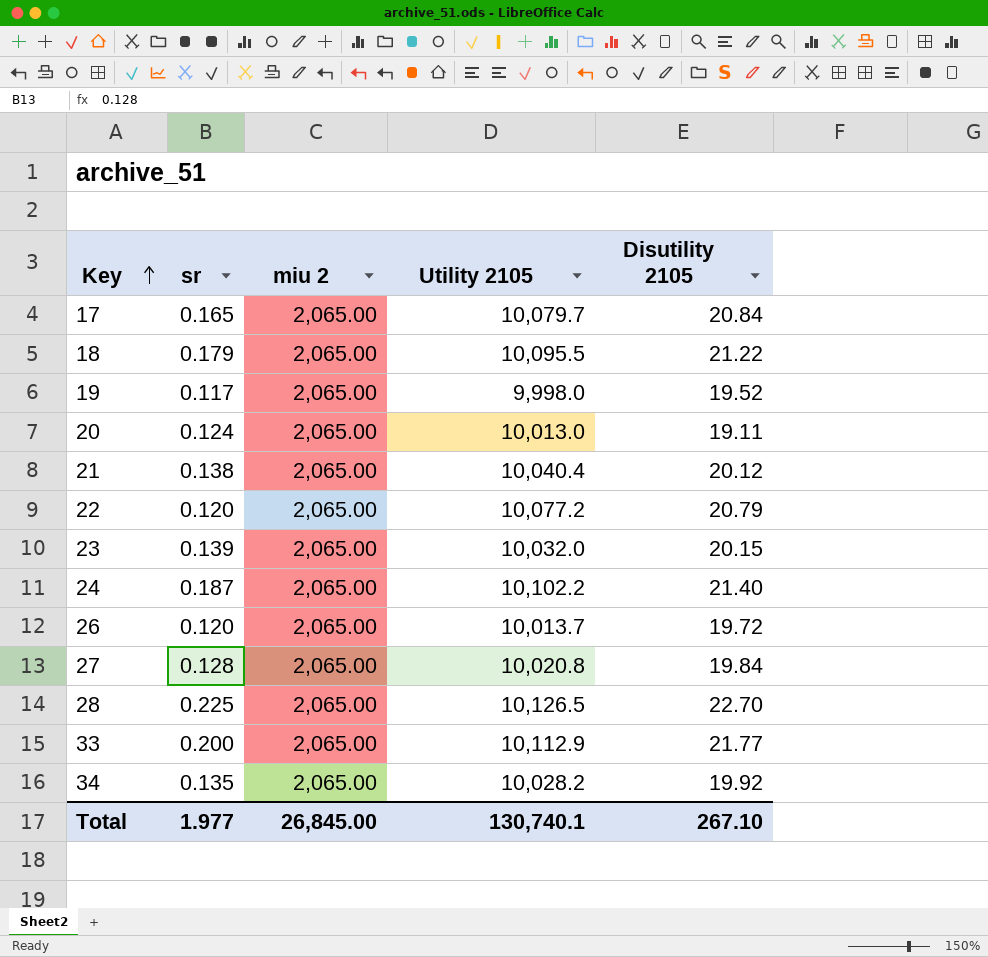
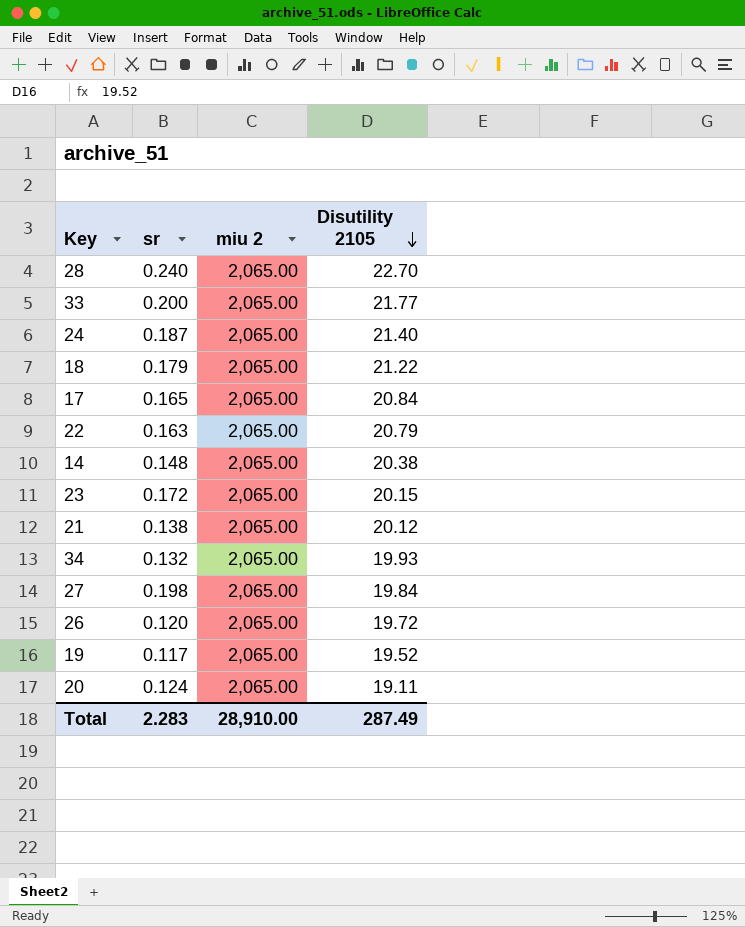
row order: Key ascending -> Disutility 2105 descending
column Utility 2105 | position: 4 -> none
28 | sr: 0.225 -> 0.240
22 | sr: 0.120 -> 0.163
row 14: none -> 0.148 | 2,065.00 | 20.38
23 | sr: 0.139 -> 0.172
34 | sr: 0.135 -> 0.132
34 | Disutility 2105: 19.92 -> 19.93
27 | sr: 0.128 -> 0.198
Total | sr: 1.977 -> 2.283
Total | miu 2: 26,845.00 -> 28,910.00
Total | Disutility 2105: 267.10 -> 287.49

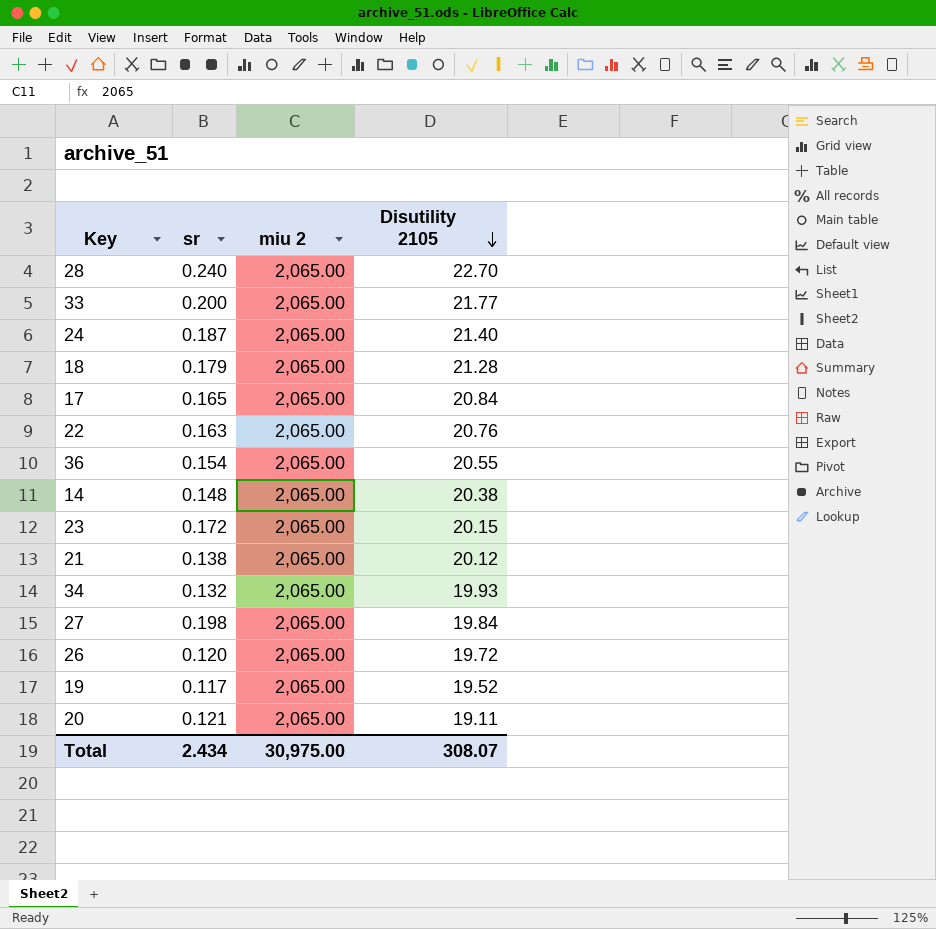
18 | Disutility 2105: 21.22 -> 21.28
22 | Disutility 2105: 20.79 -> 20.76
row 36: none -> 0.154 | 2,065.00 | 20.55
20 | sr: 0.124 -> 0.121
Total | sr: 2.283 -> 2.434
Total | miu 2: 28,910.00 -> 30,975.00
Total | Disutility 2105: 287.49 -> 308.07

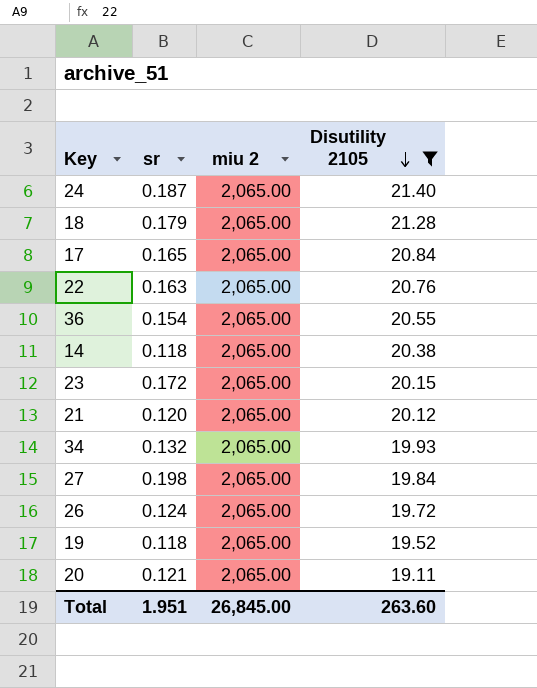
filter: none -> Disutility 2105 <= 21.40
14 | sr: 0.148 -> 0.118
21 | sr: 0.138 -> 0.120
26 | sr: 0.120 -> 0.124
19 | sr: 0.117 -> 0.118
Total | sr: 2.434 -> 1.951
Total | miu 2: 30,975.00 -> 26,845.00
Total | Disutility 2105: 308.07 -> 263.60

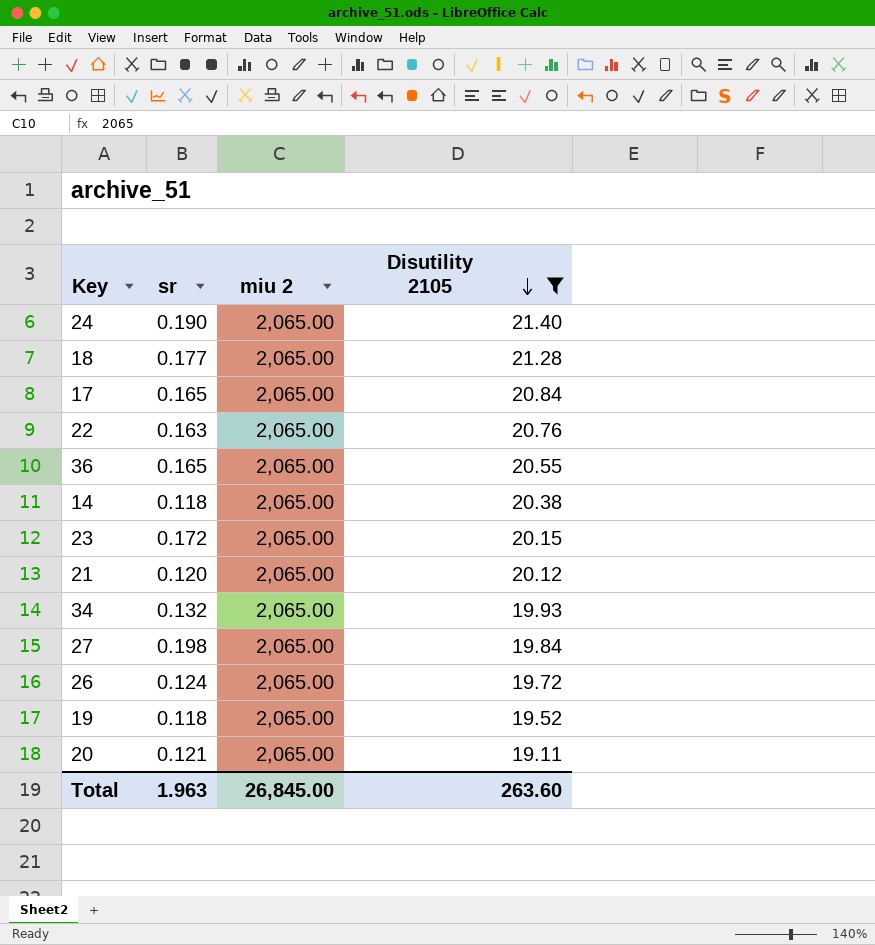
24 | sr: 0.187 -> 0.190
18 | sr: 0.179 -> 0.177
36 | sr: 0.154 -> 0.165
Total | sr: 1.951 -> 1.963

